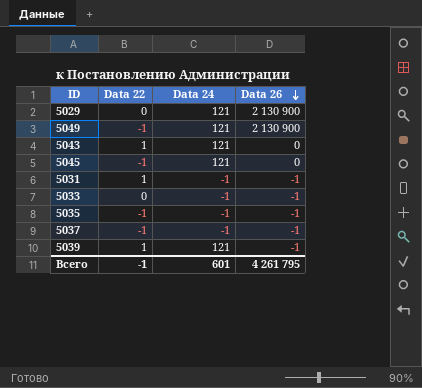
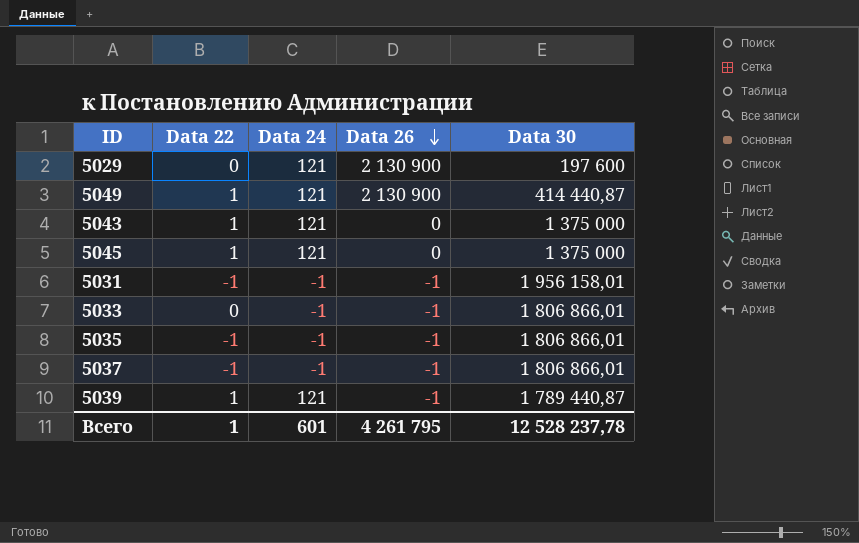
column Data 30 | position: none -> 5
5049 | Data 22: -1 -> 1
5045 | Data 22: -1 -> 1
5031 | Data 22: 1 -> -1
Всего | Data 22: -1 -> 1

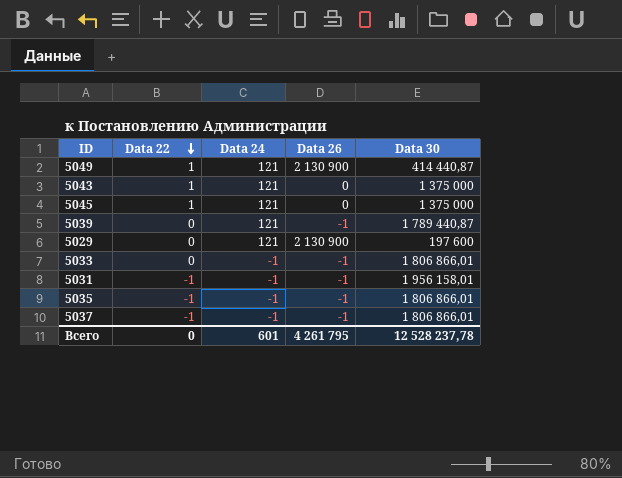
row order: Data 26 descending -> Data 22 descending
5039 | Data 22: 1 -> 0
Всего | Data 22: 1 -> 0

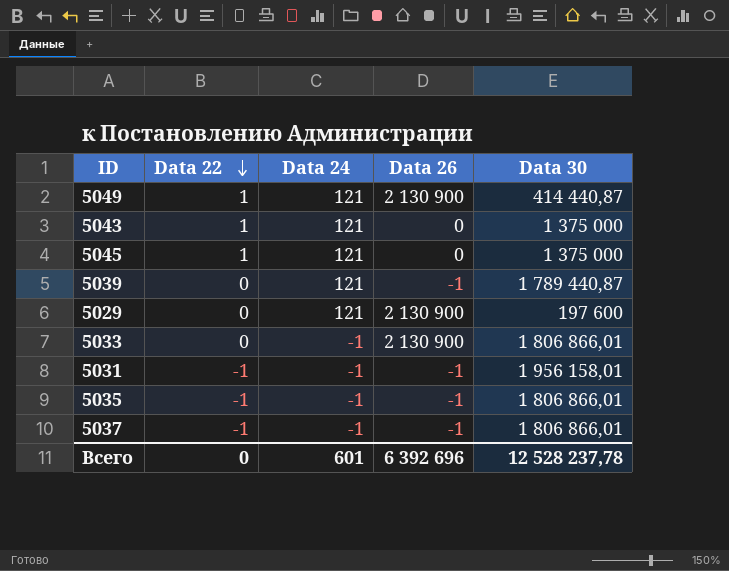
5033 | Data 26: -1 -> 2 130 900
Всего | Data 26: 4 261 795 -> 6 392 696

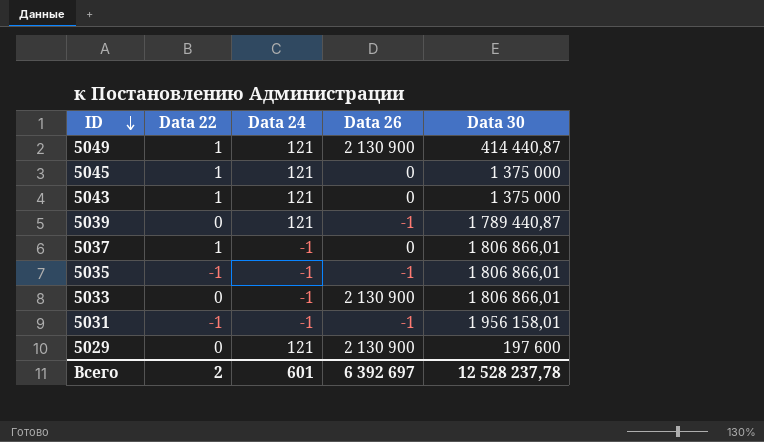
row order: Data 22 descending -> ID descending
5037 | Data 22: -1 -> 1
5037 | Data 26: -1 -> 0
Всего | Data 22: 0 -> 2
Всего | Data 26: 6 392 696 -> 6 392 697

